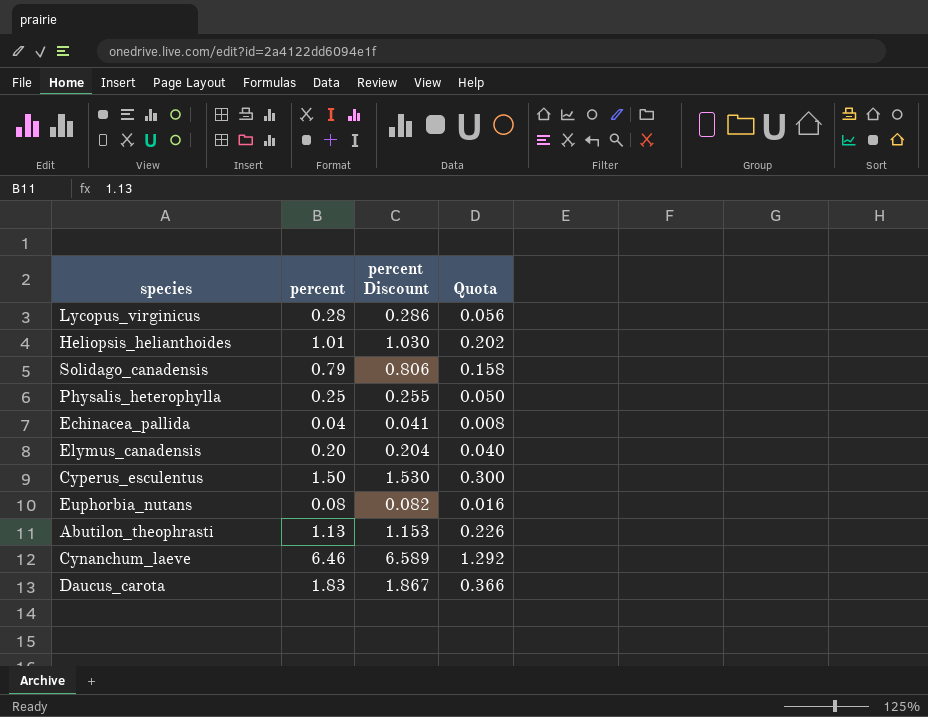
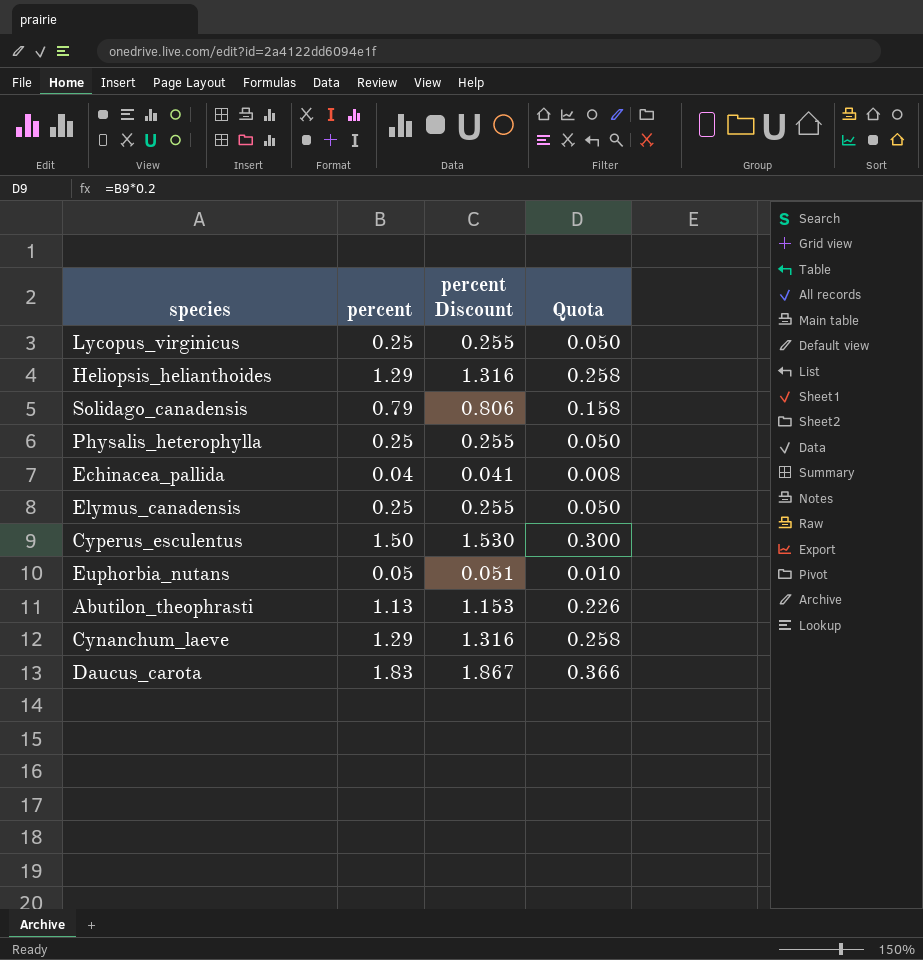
Lycopus_virginicus | percent: 0.28 -> 0.25
Lycopus_virginicus | percent Discount: 0.286 -> 0.255
Lycopus_virginicus | Quota: 0.056 -> 0.050
Heliopsis_helianthoides | percent: 1.01 -> 1.29
Heliopsis_helianthoides | percent Discount: 1.030 -> 1.316
Heliopsis_helianthoides | Quota: 0.202 -> 0.258
Elymus_canadensis | percent: 0.20 -> 0.25
Elymus_canadensis | percent Discount: 0.204 -> 0.255
Elymus_canadensis | Quota: 0.040 -> 0.050
Euphorbia_nutans | percent: 0.08 -> 0.05
Euphorbia_nutans | percent Discount: 0.082 -> 0.051
Euphorbia_nutans | Quota: 0.016 -> 0.010
Cynanchum_laeve | percent: 6.46 -> 1.29
Cynanchum_laeve | percent Discount: 6.589 -> 1.316
Cynanchum_laeve | Quota: 1.292 -> 0.258

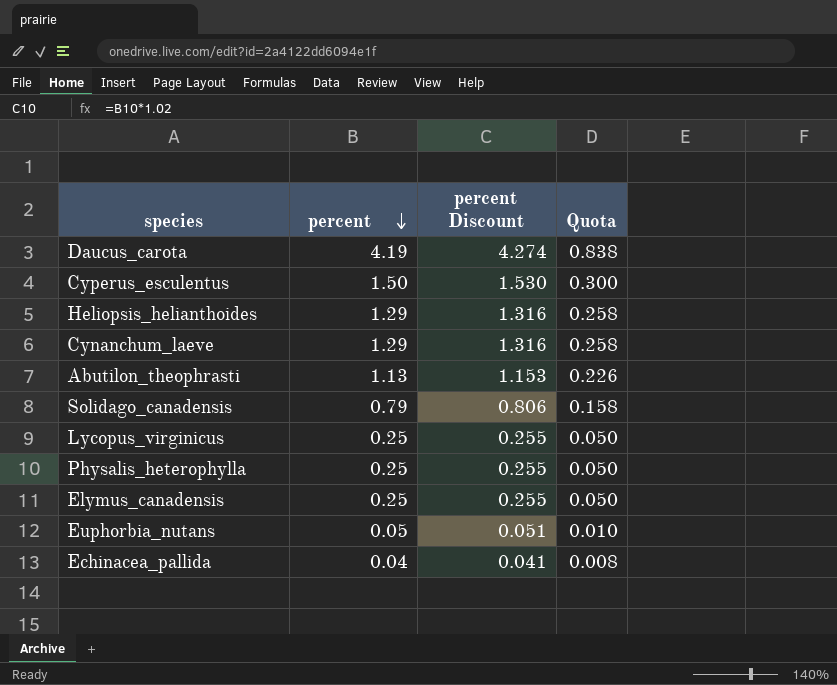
row order: none -> percent descending
Daucus_carota | percent: 1.83 -> 4.19
Daucus_carota | percent Discount: 1.867 -> 4.274
Daucus_carota | Quota: 0.366 -> 0.838

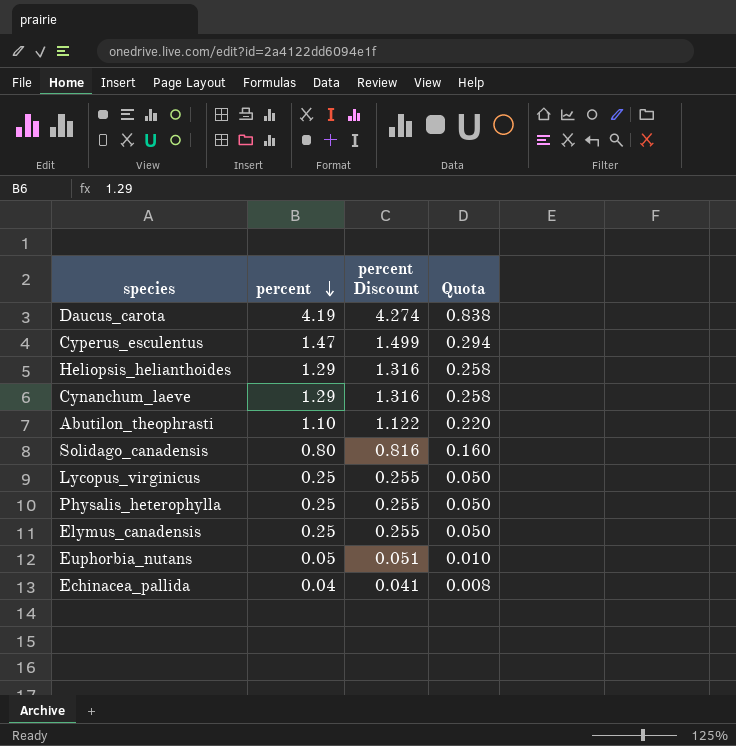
Cyperus_esculentus | percent: 1.50 -> 1.47
Cyperus_esculentus | percent Discount: 1.530 -> 1.499
Cyperus_esculentus | Quota: 0.300 -> 0.294
Abutilon_theophrasti | percent: 1.13 -> 1.10
Abutilon_theophrasti | percent Discount: 1.153 -> 1.122
Abutilon_theophrasti | Quota: 0.226 -> 0.220
Solidago_canadensis | percent: 0.79 -> 0.80
Solidago_canadensis | percent Discount: 0.806 -> 0.816
Solidago_canadensis | Quota: 0.158 -> 0.160

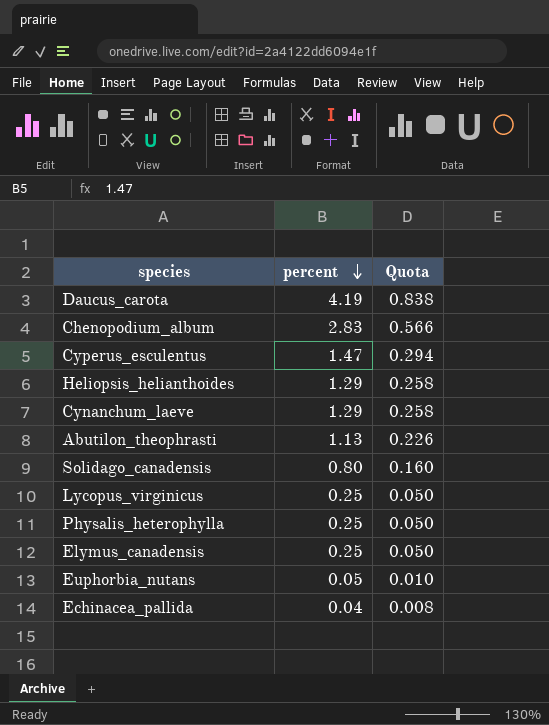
column percent Discount | formula: [percent] * 1.02 -> none
row Chenopodium_album: none -> 2.83 | 0.566
Abutilon_theophrasti | percent: 1.10 -> 1.13
Abutilon_theophrasti | Quota: 0.220 -> 0.226

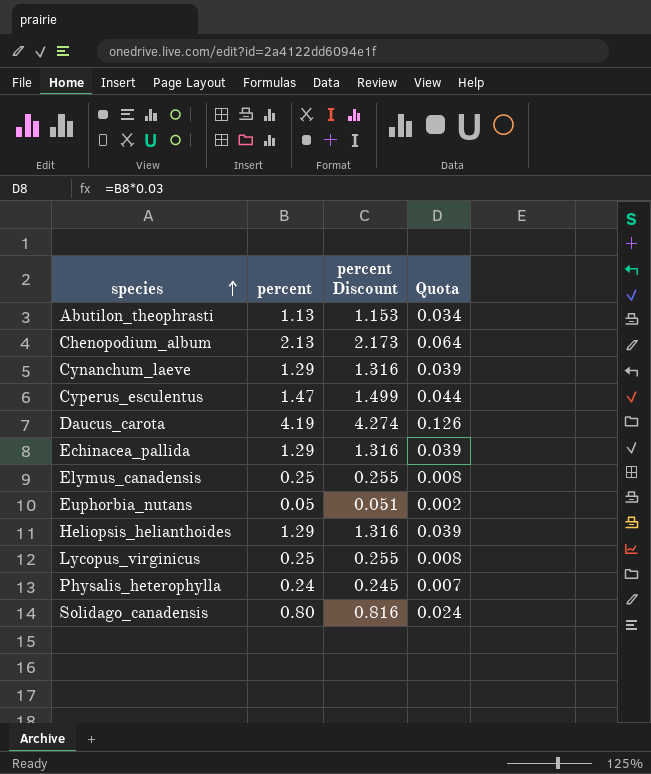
row order: percent descending -> species ascending
column percent Discount | formula: none -> [percent] * 1.02
column Quota | formula: [percent] * 0.2 -> [percent] * 0.03
Chenopodium_album | percent: 2.83 -> 2.13
Echinacea_pallida | percent: 0.04 -> 1.29
Physalis_heterophylla | percent: 0.25 -> 0.24

